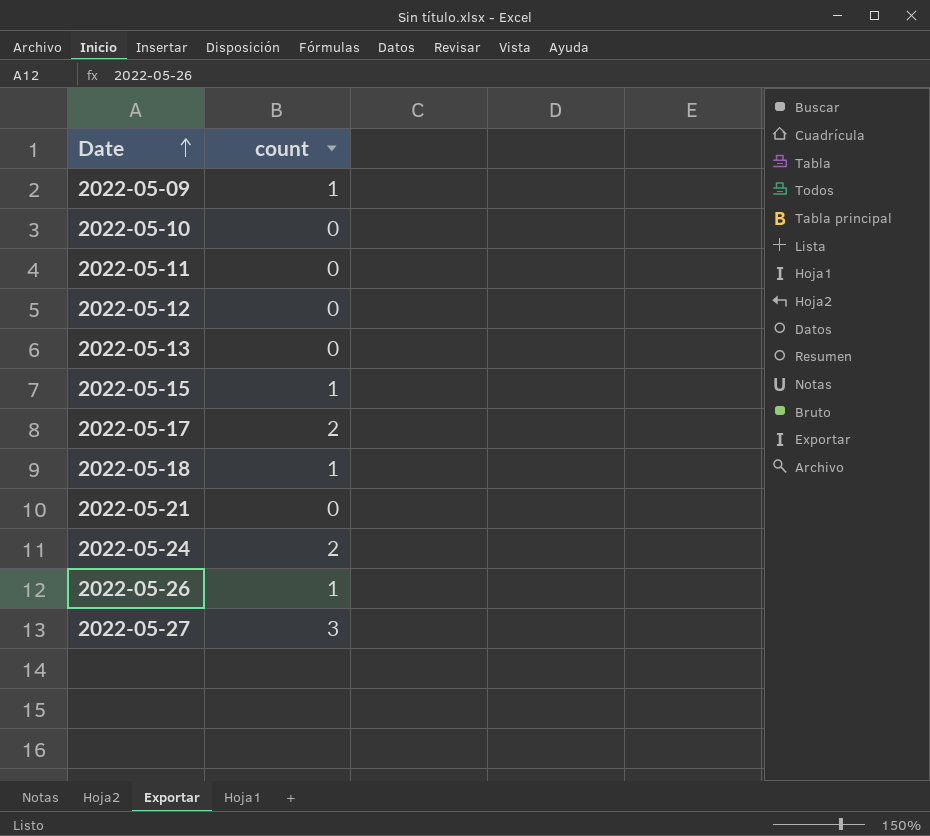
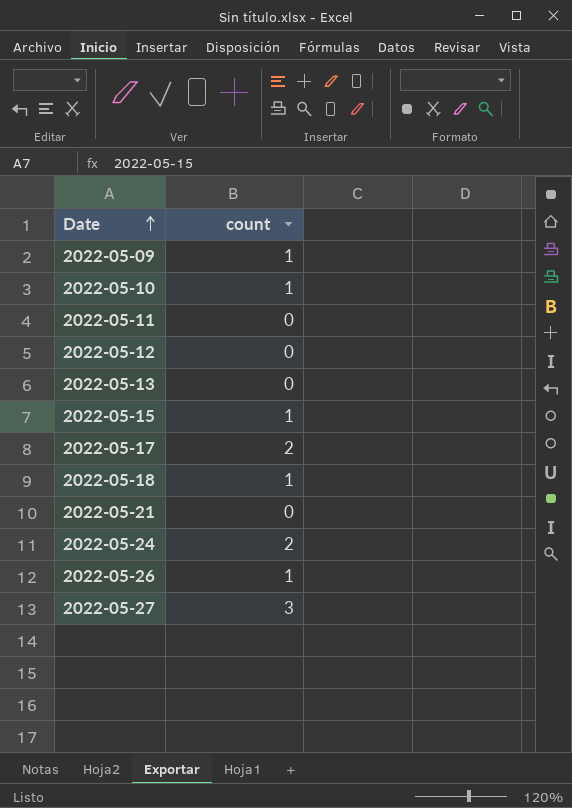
2022-05-10 | count: 0 -> 1

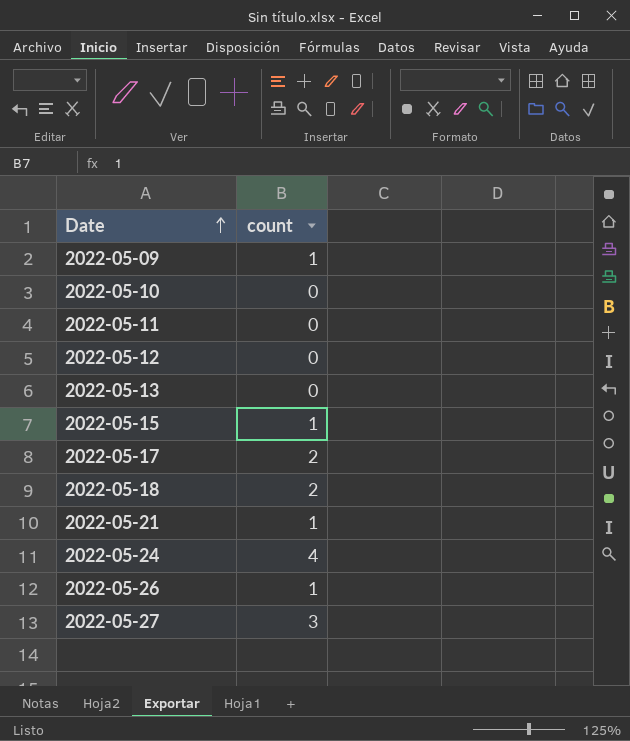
2022-05-10 | count: 1 -> 0
2022-05-18 | count: 1 -> 2
2022-05-21 | count: 0 -> 1
2022-05-24 | count: 2 -> 4

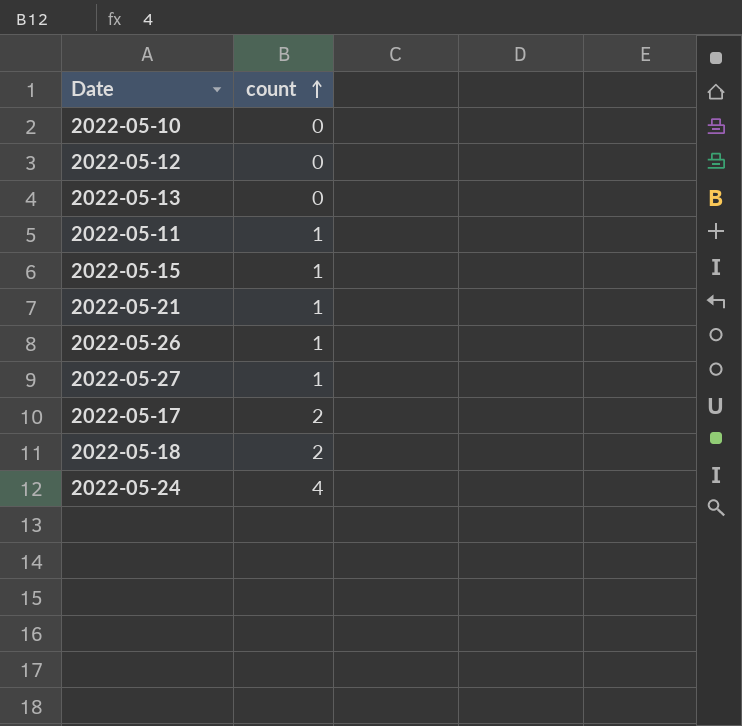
row order: Date ascending -> count ascending
row 2022-05-09: 1 -> none
2022-05-11 | count: 0 -> 1
2022-05-27 | count: 3 -> 1

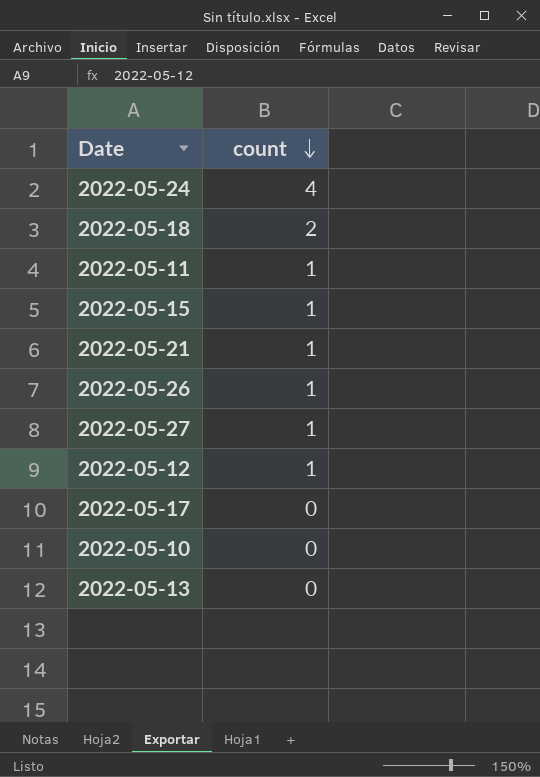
row order: count ascending -> count descending
2022-05-12 | count: 0 -> 1
2022-05-17 | count: 2 -> 0

